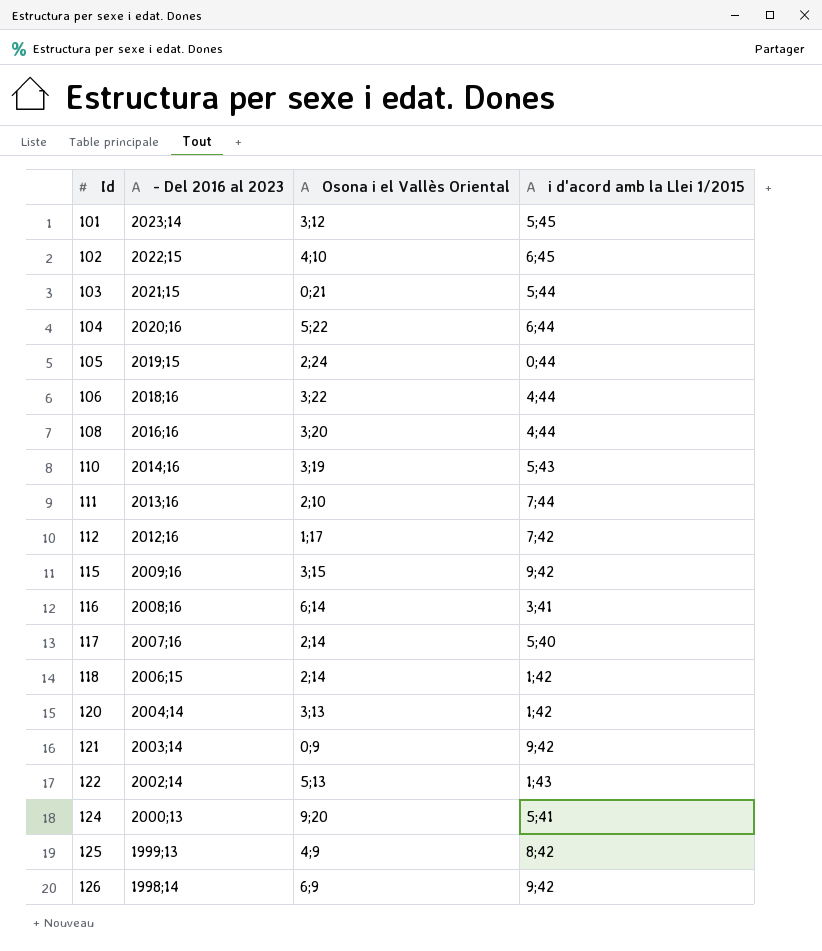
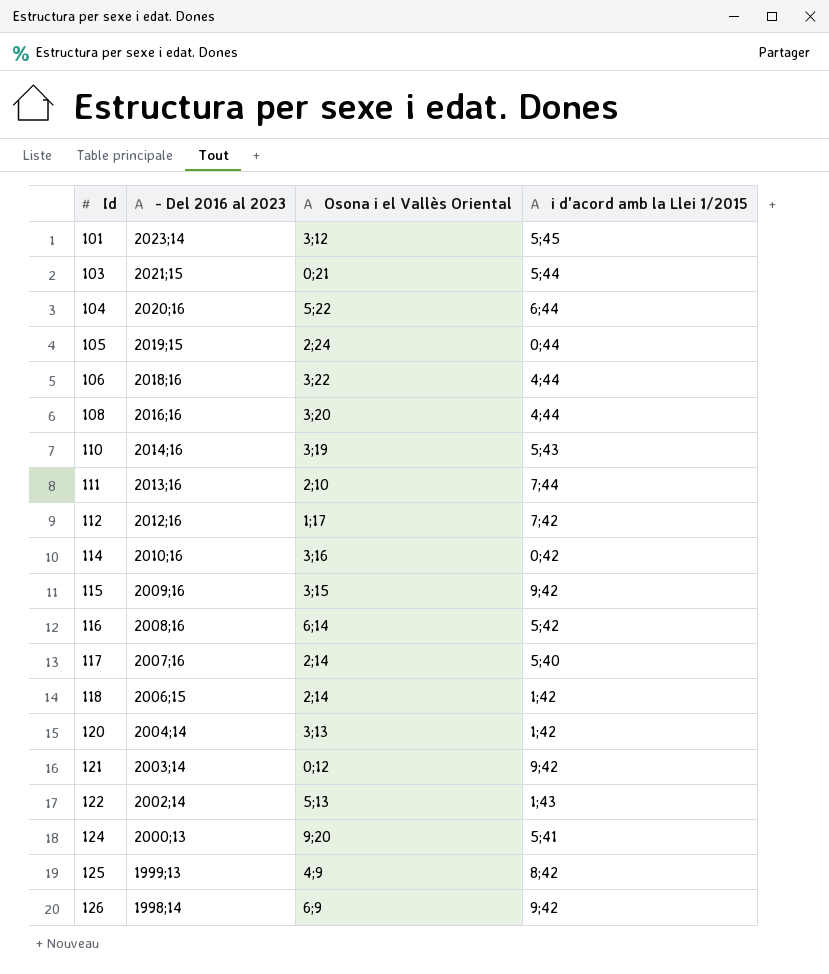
row 102: 2022;15 | 4;10 | 6;45 -> none
row 114: none -> 2010;16 | 3;16 | 0;42
116 | i d'acord amb la Llei 1/2015: 3;41 -> 5;42
121 | Osona i el Vallès Oriental: 0;9 -> 0;12

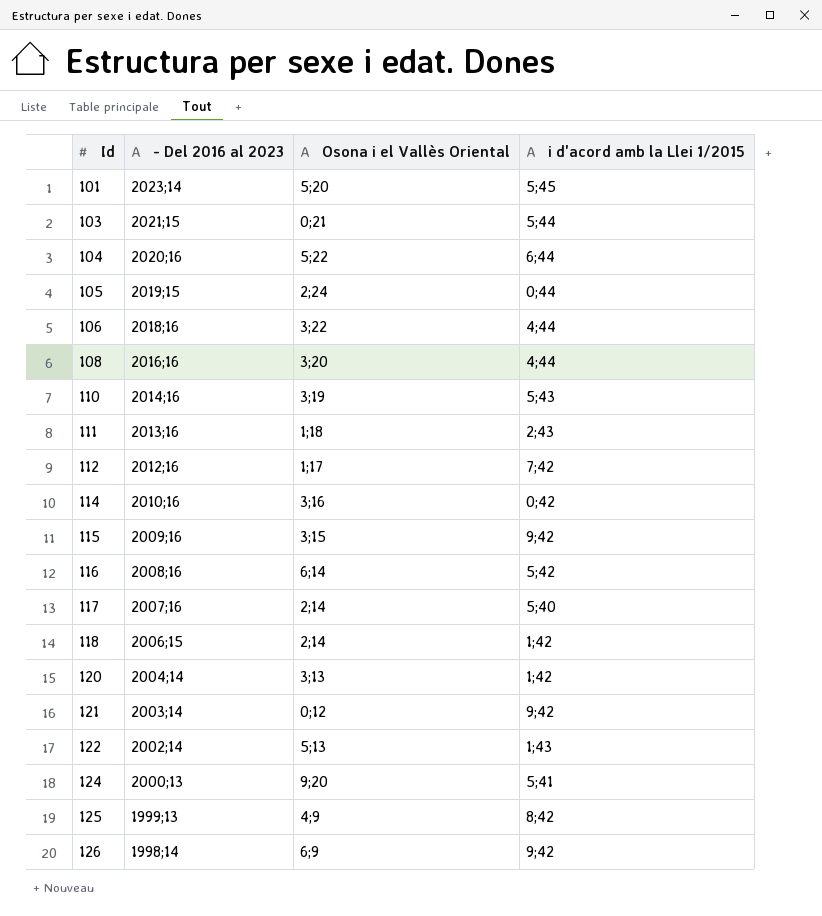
101 | Osona i el Vallès Oriental: 3;12 -> 5;20
111 | Osona i el Vallès Oriental: 2;10 -> 1;18
111 | i d'acord amb la Llei 1/2015: 7;44 -> 2;43

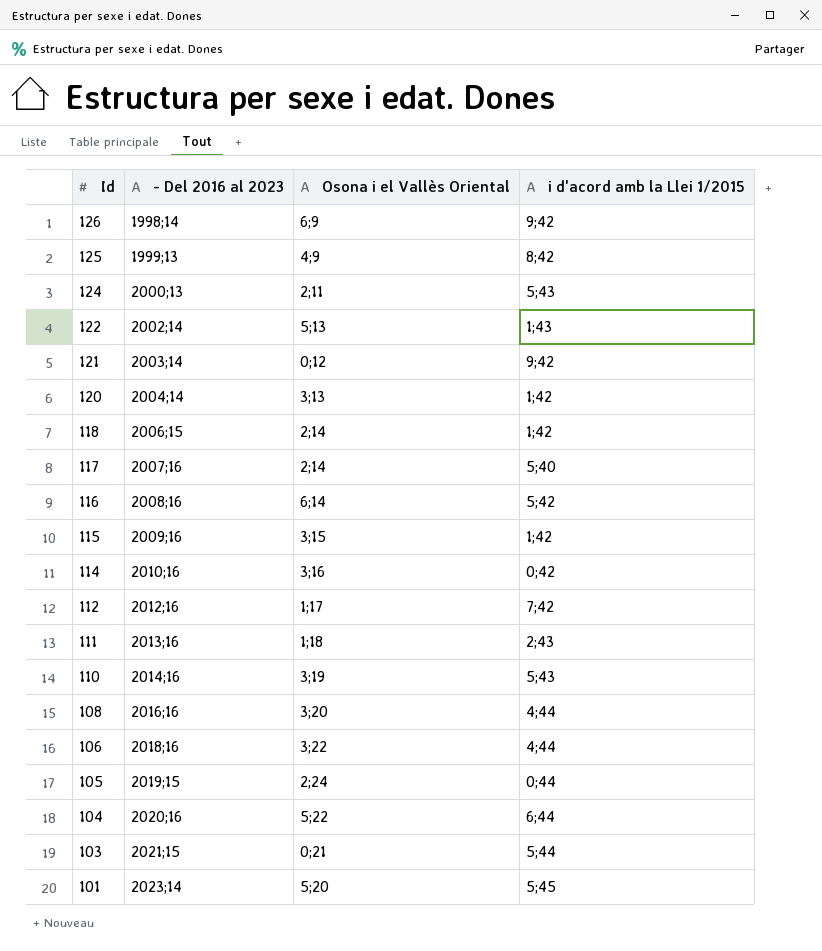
row order: Id ascending -> Id descending
124 | Osona i el Vallès Oriental: 9;20 -> 2;11
124 | i d'acord amb la Llei 1/2015: 5;41 -> 5;43
115 | i d'acord amb la Llei 1/2015: 9;42 -> 1;42

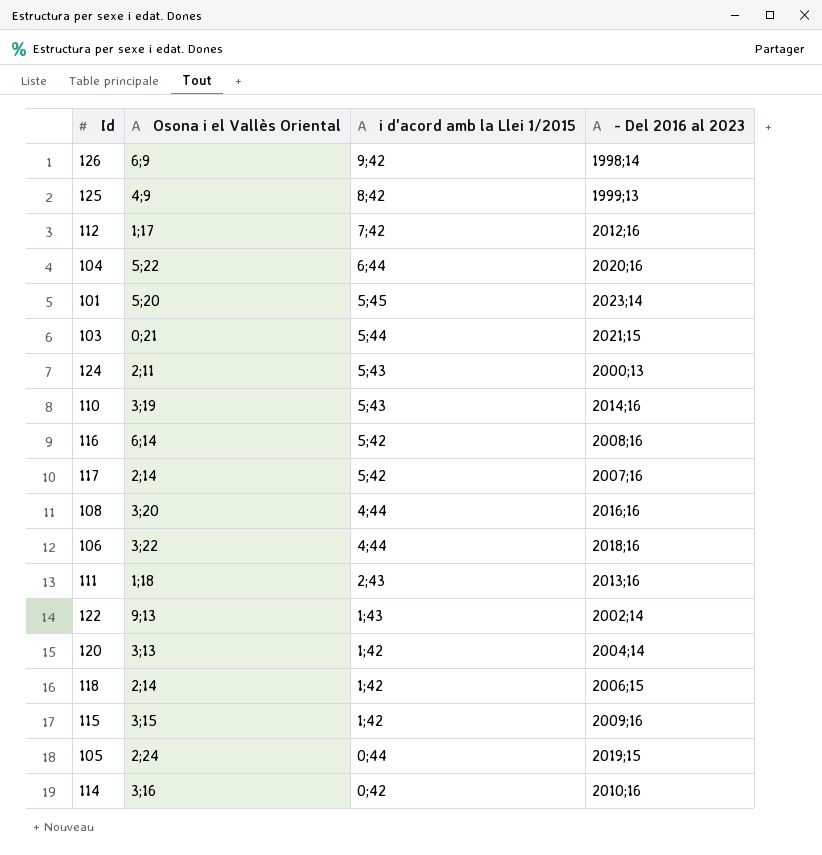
row order: Id descending -> i d'acord amb la Llei 1/2015 descending
column - Del 2016 al 2023 | position: 2 -> 4
row 121: 2003;14 | 0;12 | 9;42 -> none
117 | i d'acord amb la Llei 1/2015: 5;40 -> 5;42
122 | Osona i el Vallès Oriental: 5;13 -> 9;13

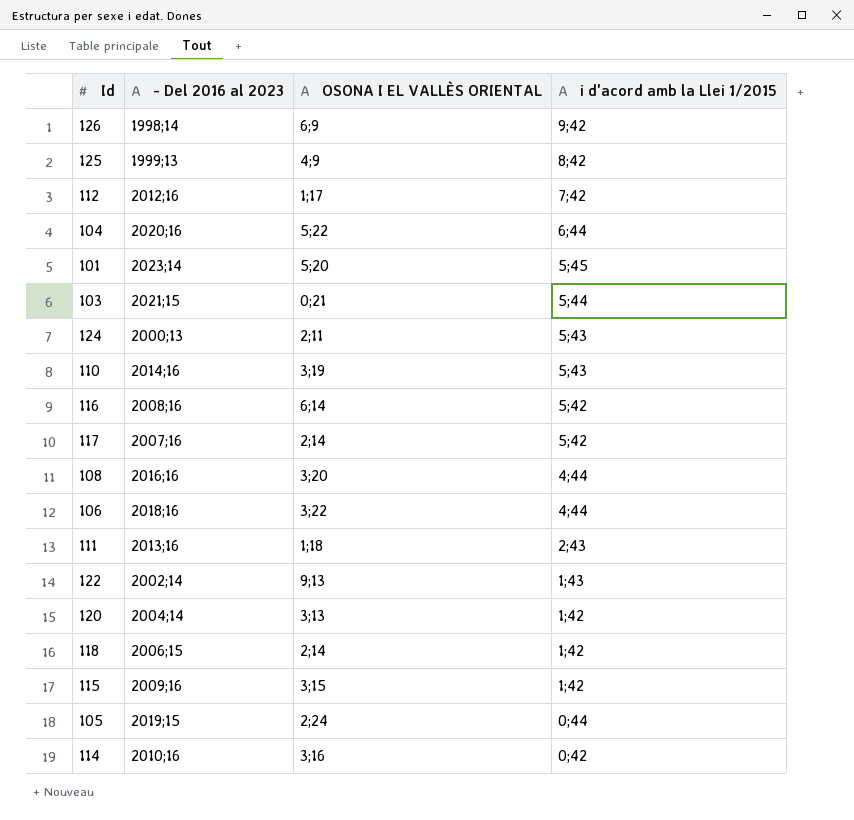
column - Del 2016 al 2023 | position: 4 -> 2
column name: Osona i el Vallès Oriental -> OSONA I EL VALLÈS ORIENTAL

